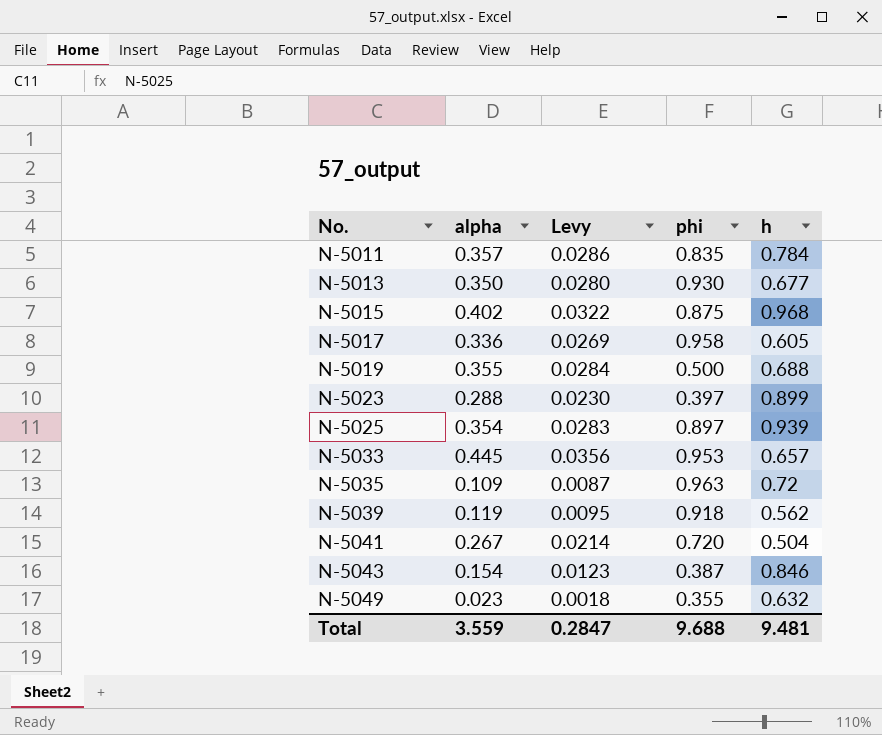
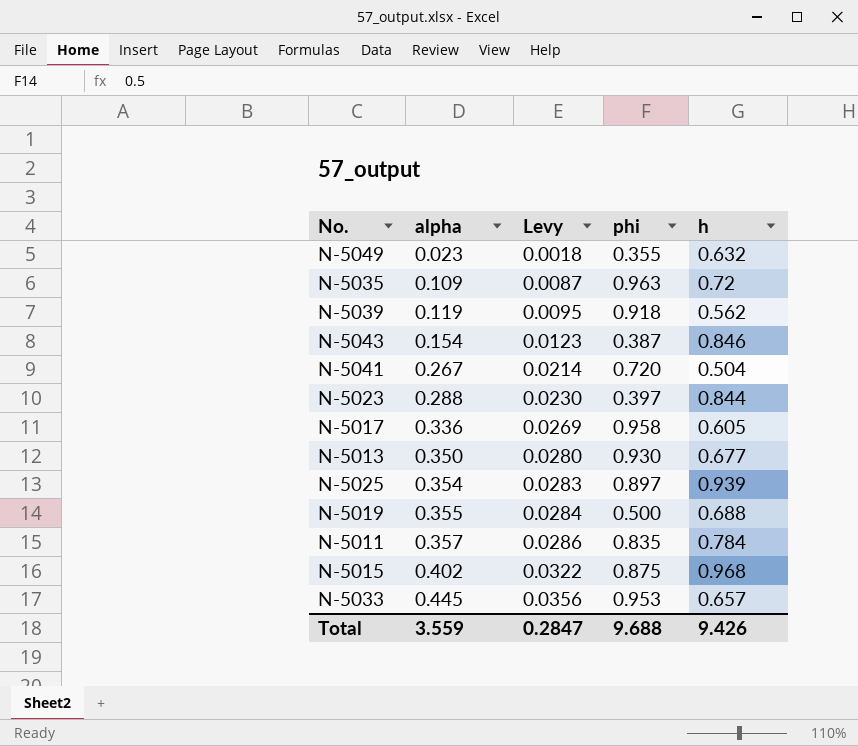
row order: No. ascending -> alpha ascending
N-5023 | h: 0.899 -> 0.844
Total | h: 9.481 -> 9.426

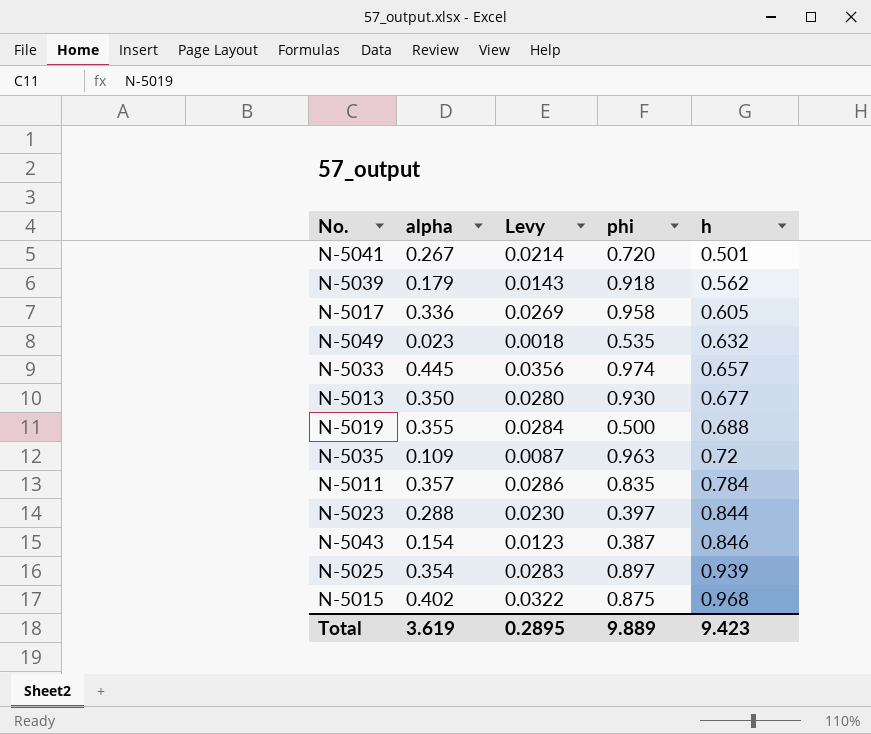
row order: alpha ascending -> h ascending
N-5041 | h: 0.504 -> 0.501
N-5039 | alpha: 0.119 -> 0.179
N-5039 | Levy: 0.0095 -> 0.0143
N-5049 | phi: 0.355 -> 0.535
N-5033 | phi: 0.953 -> 0.974
Total | alpha: 3.559 -> 3.619
Total | Levy: 0.2847 -> 0.2895
Total | phi: 9.688 -> 9.889
Total | h: 9.426 -> 9.423

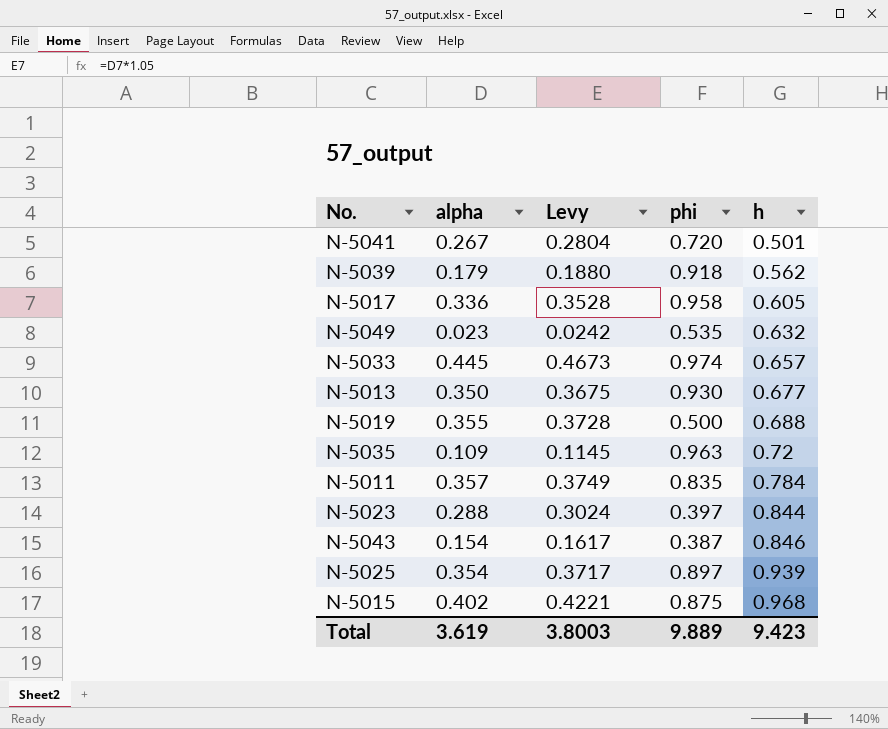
column Levy | formula: [alpha] * 0.08 -> [alpha] * 1.05
Total | Levy: 0.2895 -> 3.8003

